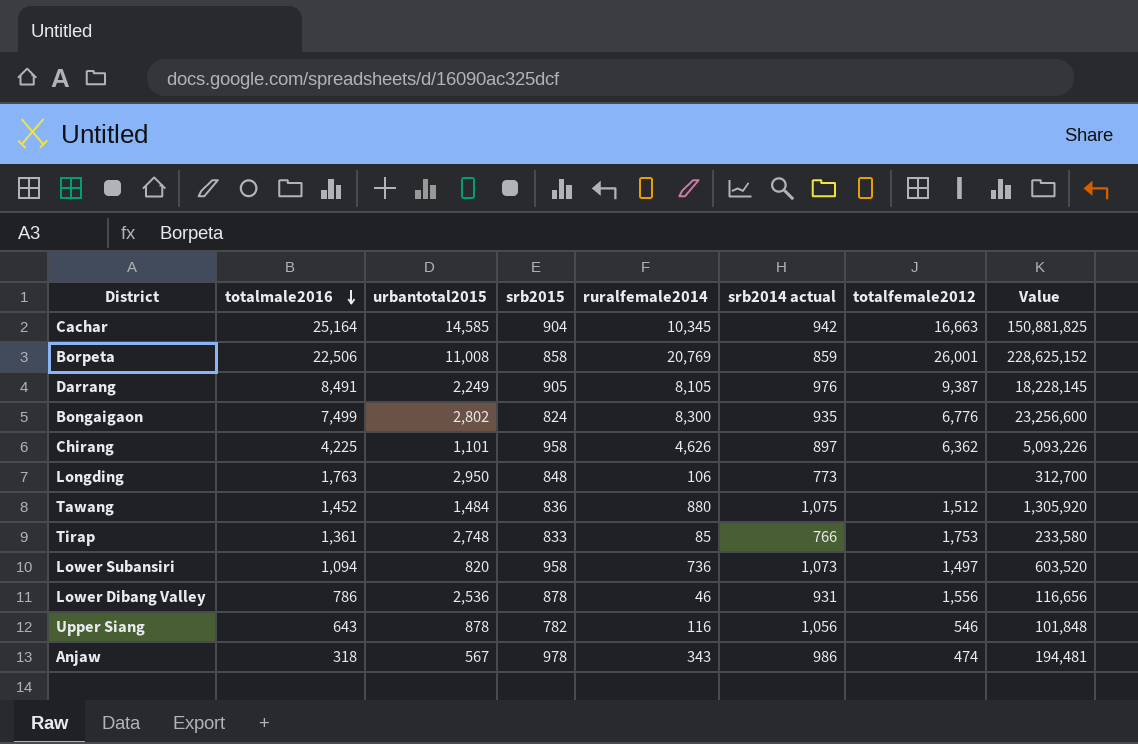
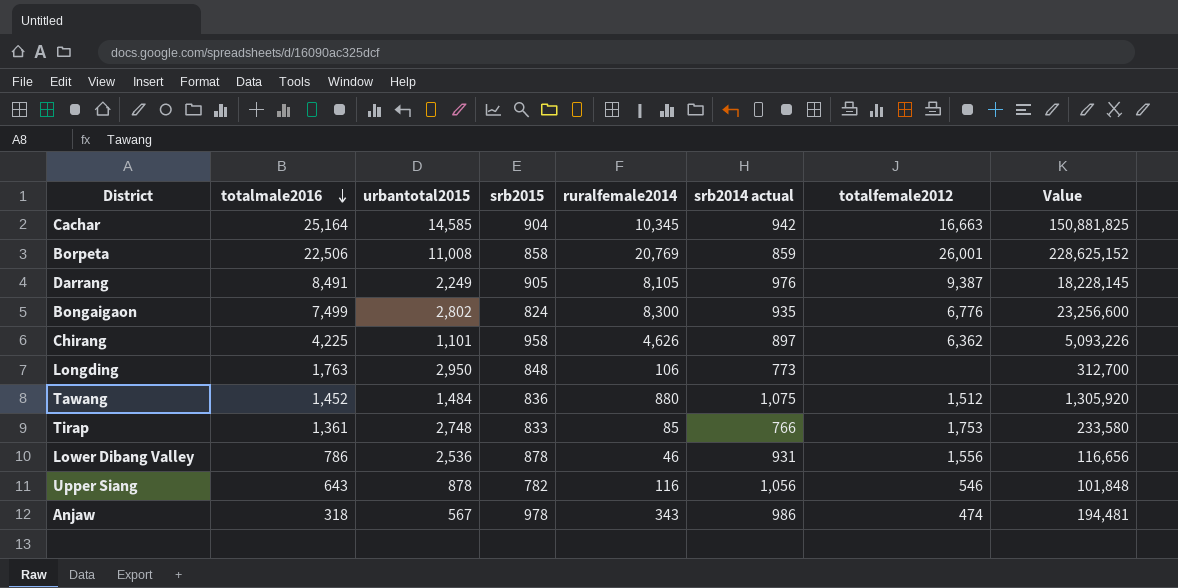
row Lower Subansiri: 1,094 | 820 | 958 | 736 | 1,073 | 1,497 | 603,520 -> none

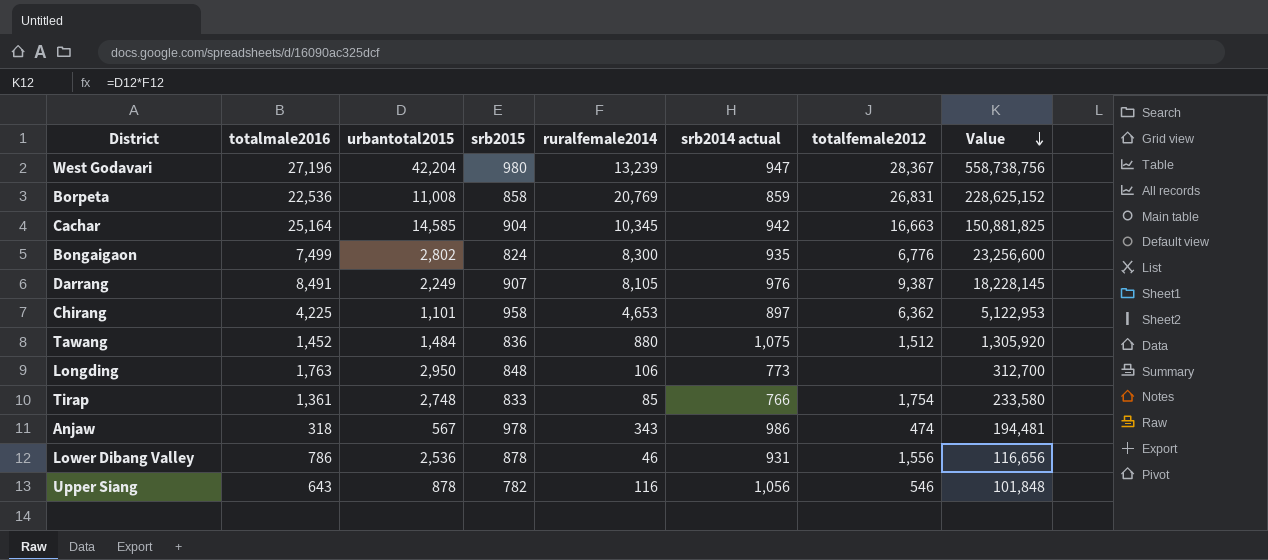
row order: totalmale2016 descending -> Value descending
row West Godavari: none -> 27,196 | 42,204 | 980 | 13,239 | 947 | 28,367 | 558,738,756
Borpeta | totalmale2016: 22,506 -> 22,536
Borpeta | totalfemale2012: 26,001 -> 26,831
Darrang | srb2015: 905 -> 907
Chirang | ruralfemale2014: 4,626 -> 4,653
Chirang | Value: 5,093,226 -> 5,122,953
Tirap | totalfemale2012: 1,753 -> 1,754

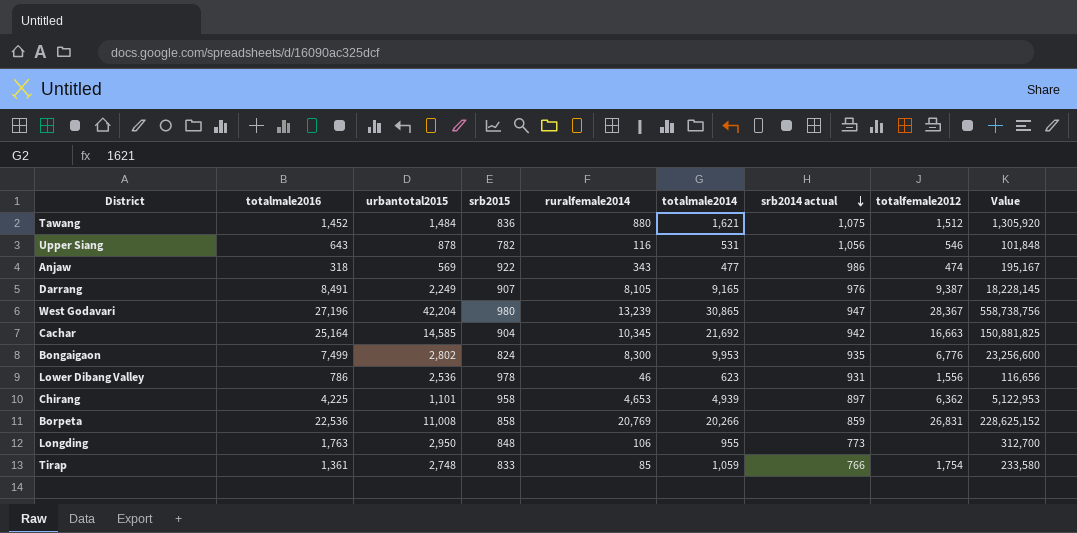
row order: Value descending -> srb2014 actual descending
column totalmale2014 | position: none -> 6
Anjaw | urbantotal2015: 567 -> 569
Anjaw | srb2015: 978 -> 922
Anjaw | Value: 194,481 -> 195,167
Lower Dibang Valley | srb2015: 878 -> 978

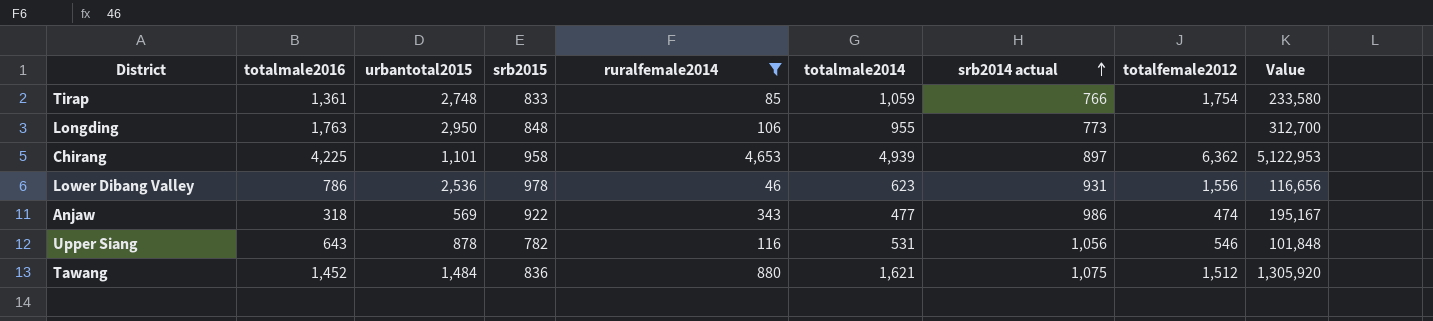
filter: none -> ruralfemale2014 <= 4,653
row order: srb2014 actual descending -> srb2014 actual ascending

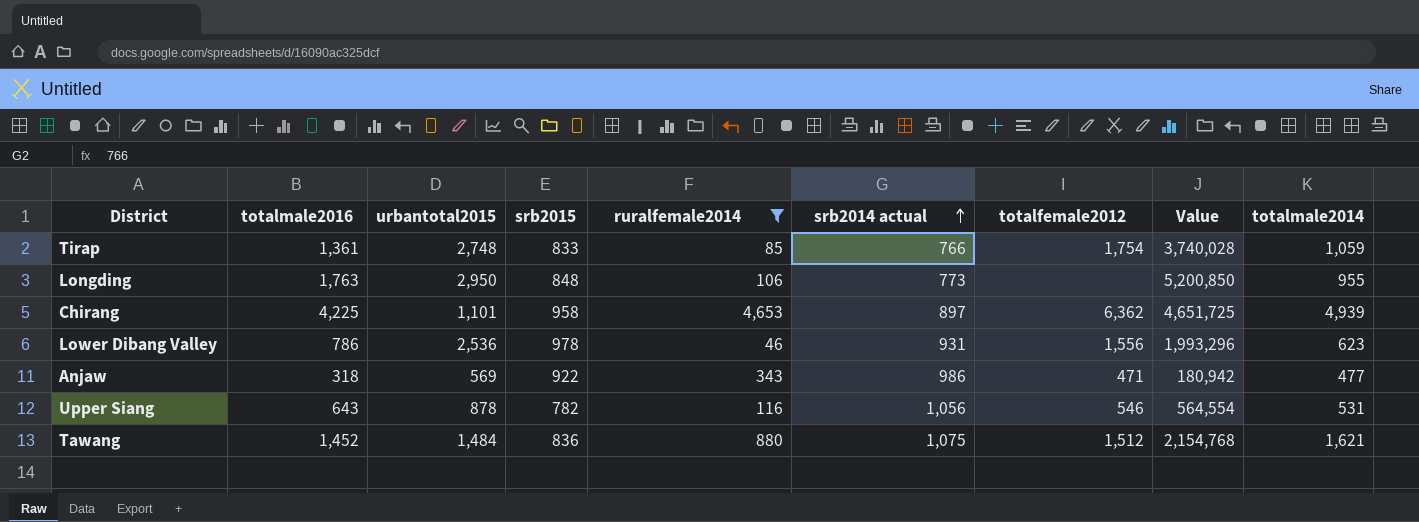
column Value | formula: [urbantotal2015] * [ruralfemale2014] -> [totalmale2016] * [urbantotal2015]
column totalmale2014 | position: 6 -> 9
Anjaw | totalfemale2012: 474 -> 471

